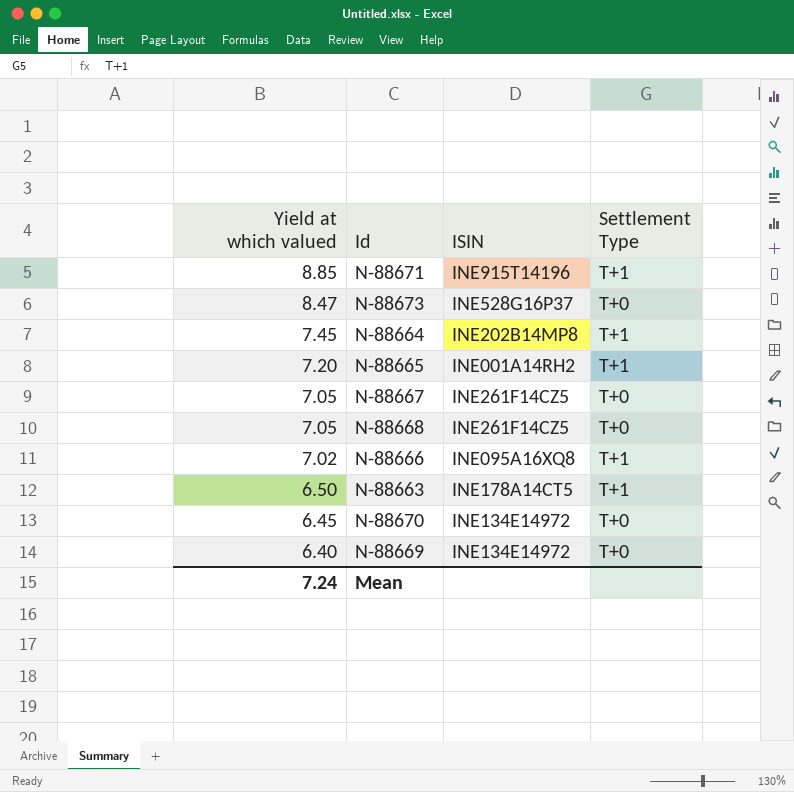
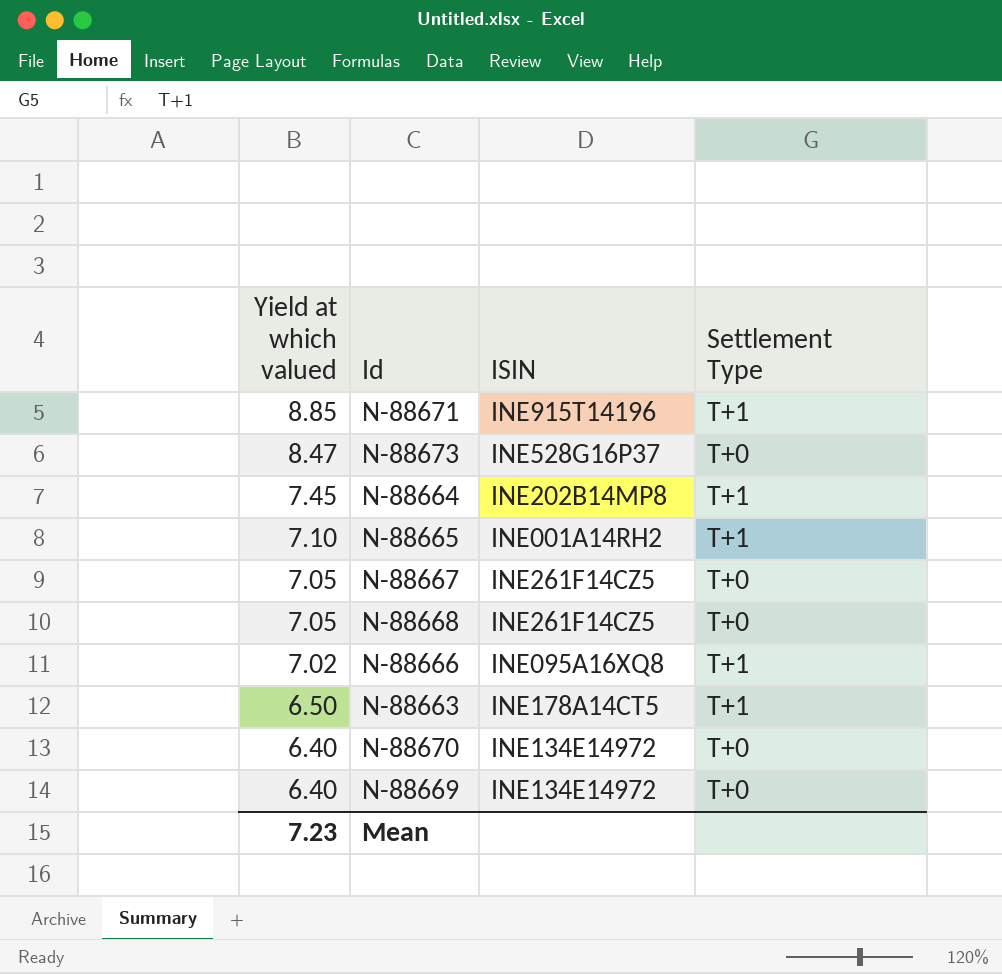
N-88665 | Yield at which valued: 7.20 -> 7.10
N-88670 | Yield at which valued: 6.45 -> 6.40
Mean | Yield at which valued: 7.24 -> 7.23

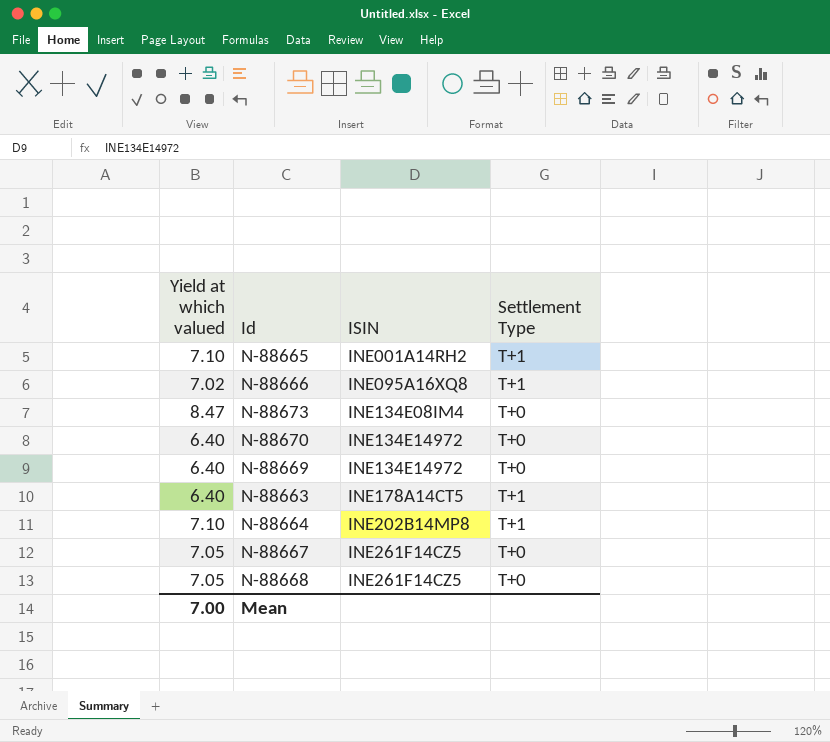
row order: Yield at which valued descending -> ISIN ascending
row N-88671: 8.85 | INE915T14196 | T+1 -> none
N-88673 | ISIN: INE528G16P37 -> INE134E08IM4
N-88663 | Yield at which valued: 6.50 -> 6.40
N-88664 | Yield at which valued: 7.45 -> 7.10
Mean | Yield at which valued: 7.23 -> 7.00

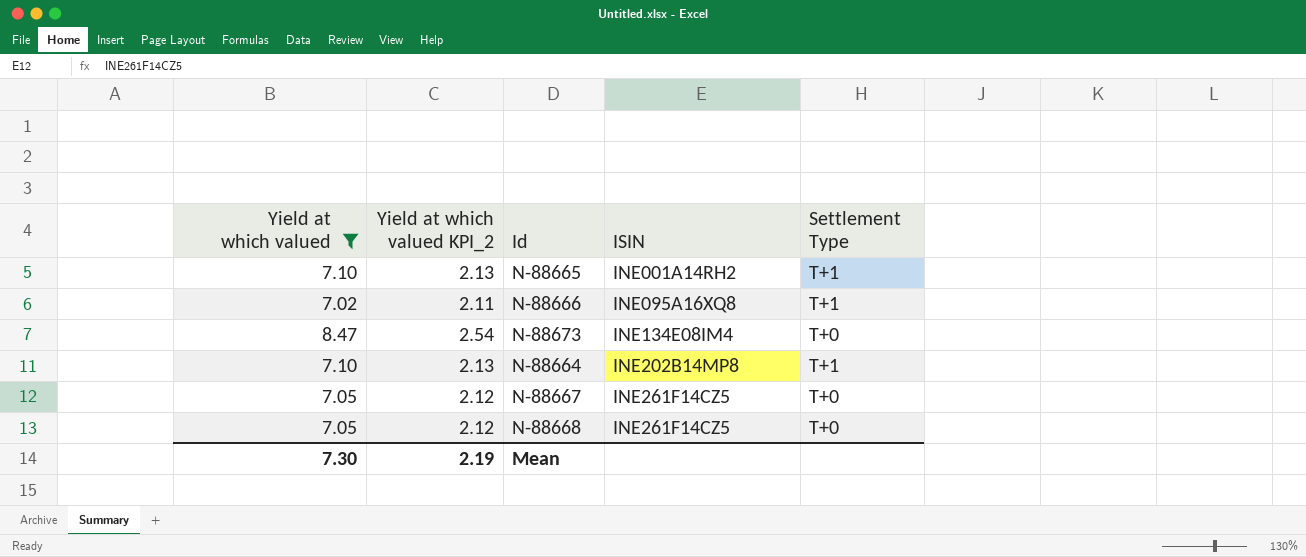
filter: none -> Yield at which valued != 6.40
column Yield at which valued KPI_2 | formula: none -> [Yield at which valued] * 0.3
Mean | Yield at which valued: 7.00 -> 7.30

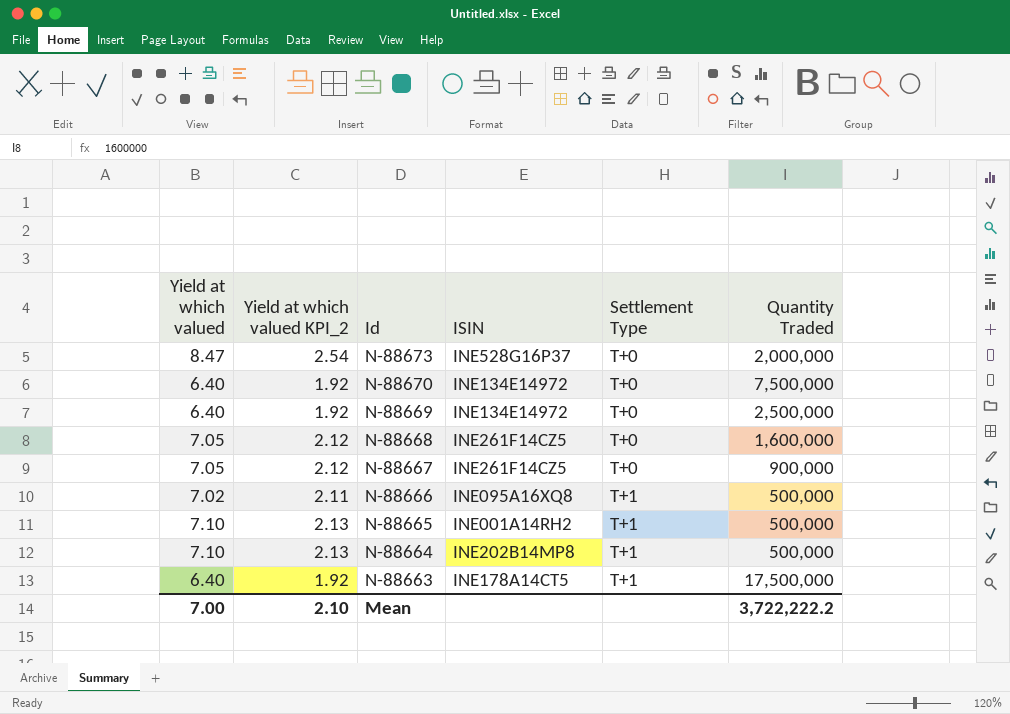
filter: Yield at which valued != 6.40 -> none
row order: ISIN ascending -> Id descending
column Quantity Traded | position: none -> 6
N-88673 | ISIN: INE134E08IM4 -> INE528G16P37
Mean | Yield at which valued: 7.30 -> 7.00
Mean | Yield at which valued KPI_2: 2.19 -> 2.10

